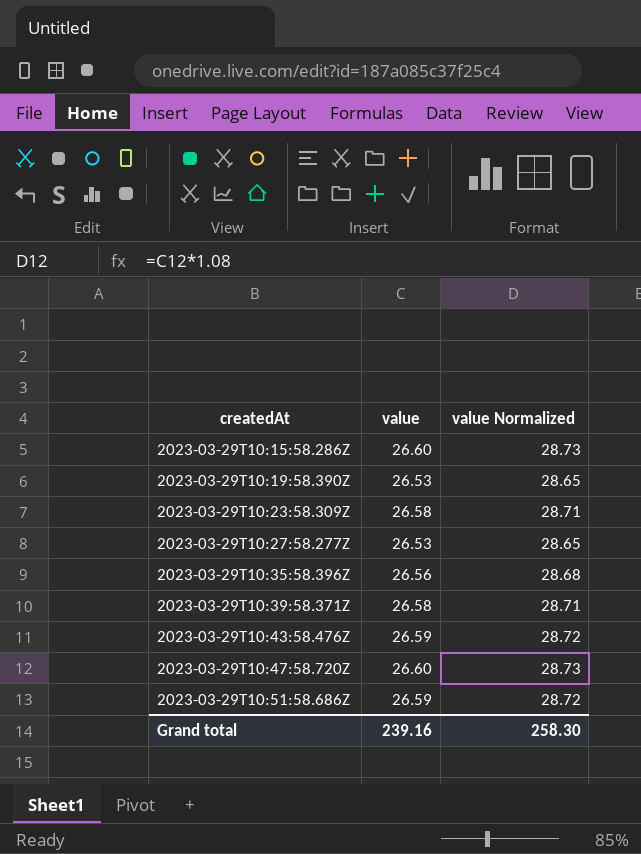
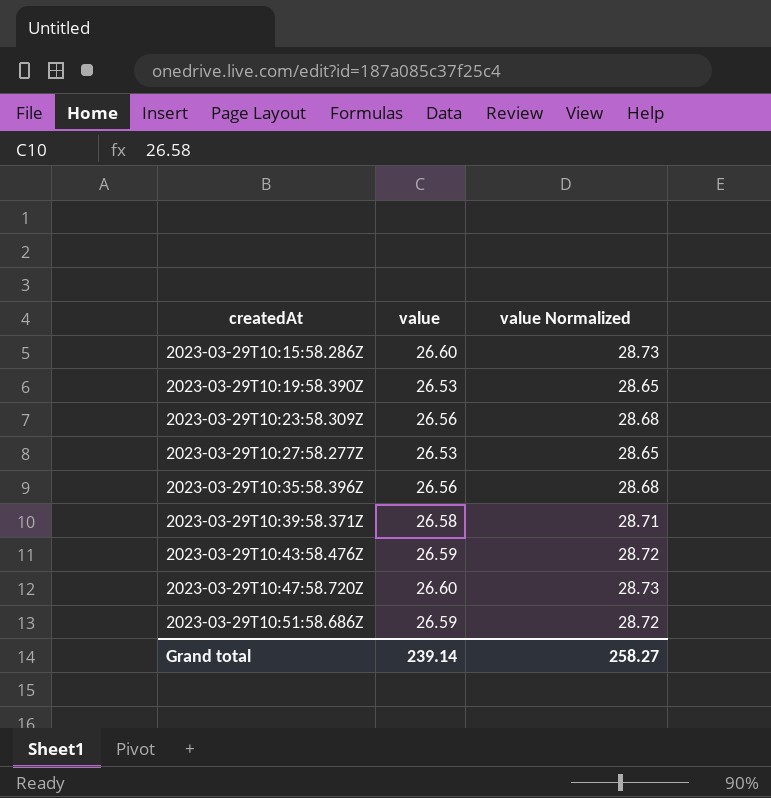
2023-03-29T10:23:58.309Z | value: 26.58 -> 26.56
2023-03-29T10:23:58.309Z | value Normalized: 28.71 -> 28.68
Grand total | value: 239.16 -> 239.14
Grand total | value Normalized: 258.30 -> 258.27

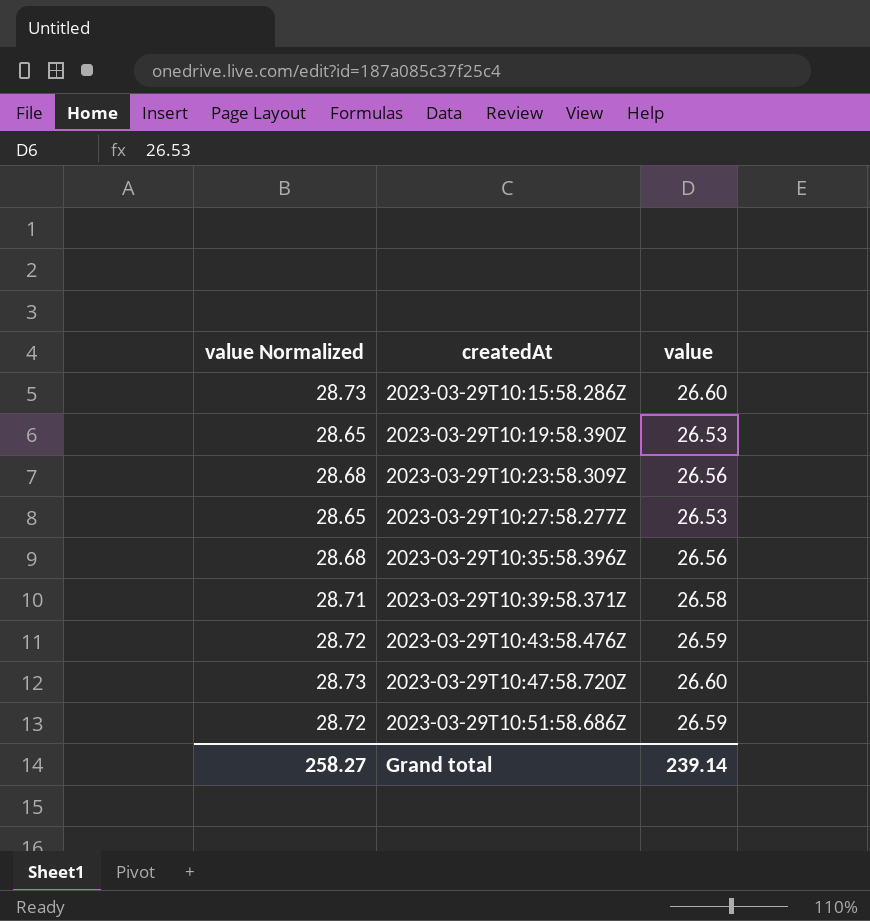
column value Normalized | position: 3 -> 1

